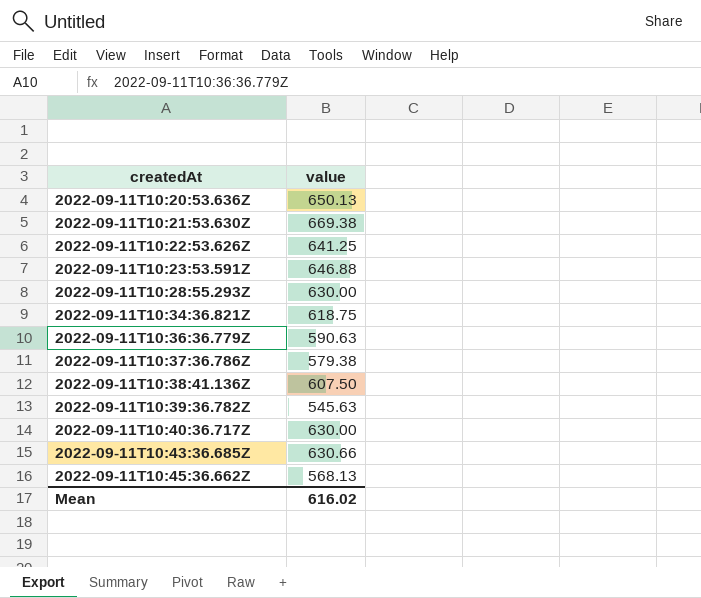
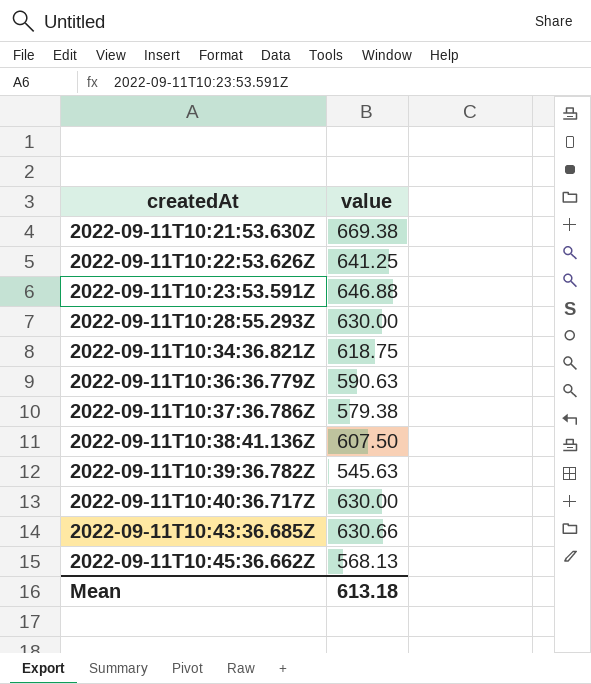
row 2022-09-11T10:20:53.636Z: 650.13 -> none
Mean | value: 616.02 -> 613.18

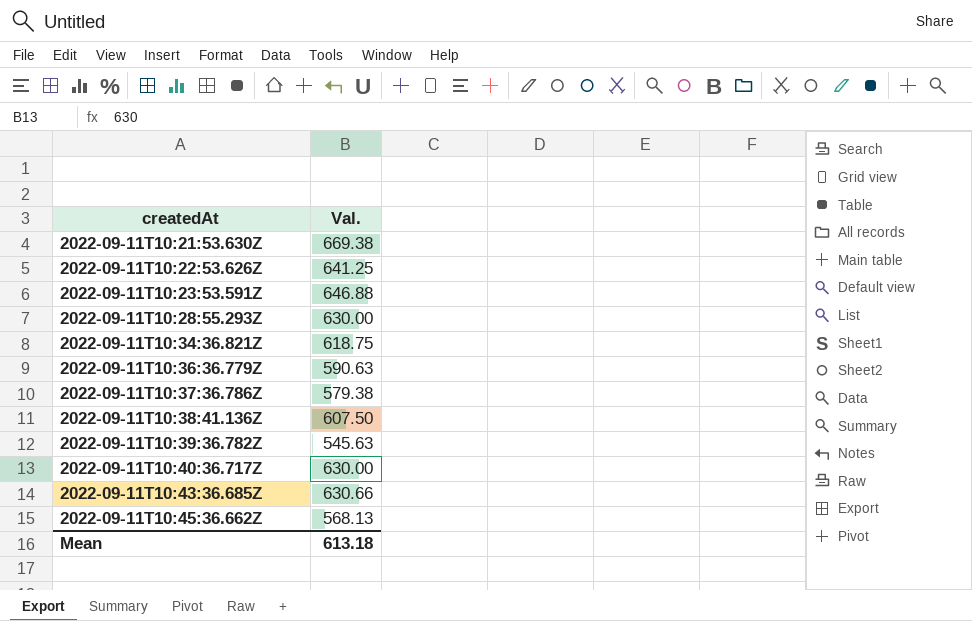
column name: value -> Val.

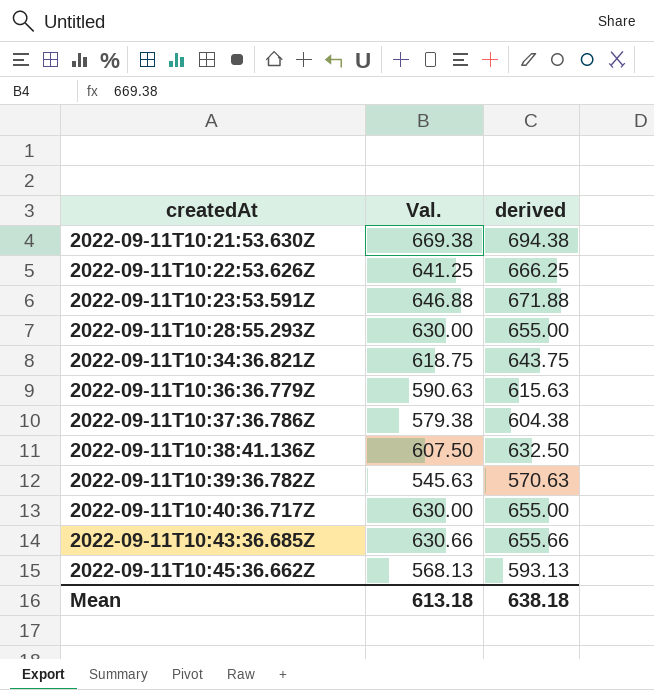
column derived | formula: none -> [Val.] + 25

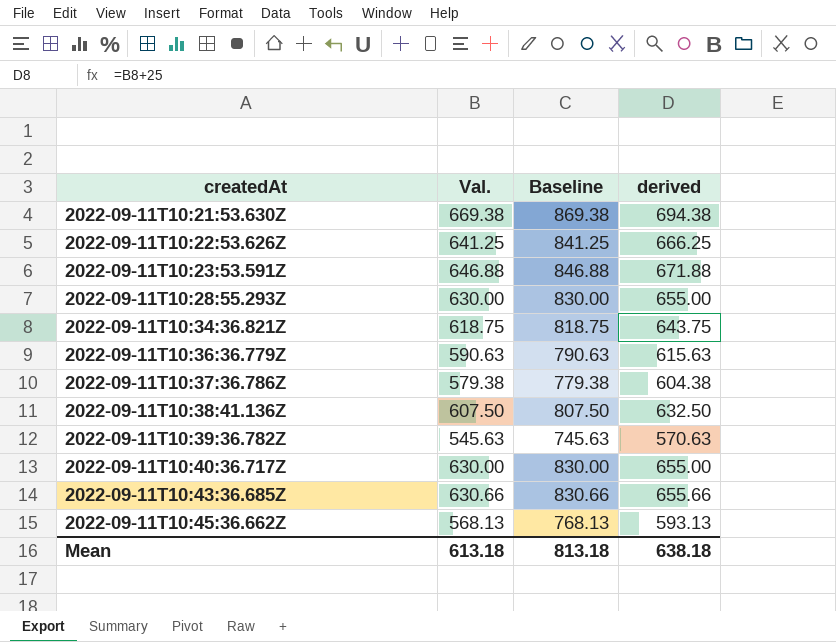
column Baseline | formula: none -> [Val.] + 200

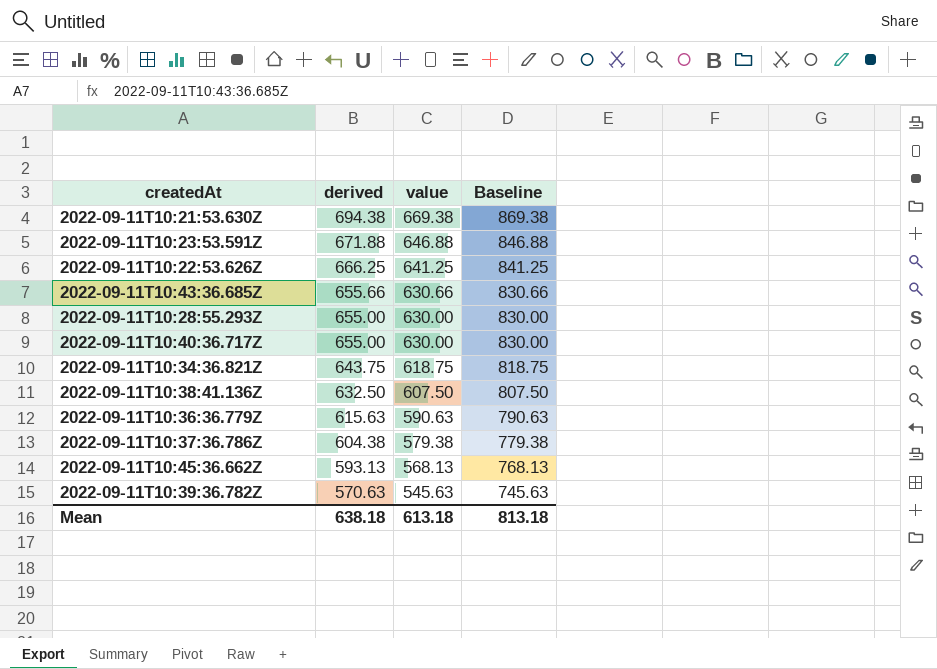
row order: createdAt ascending -> derived descending
column derived | position: 4 -> 2
column name: Val. -> value

